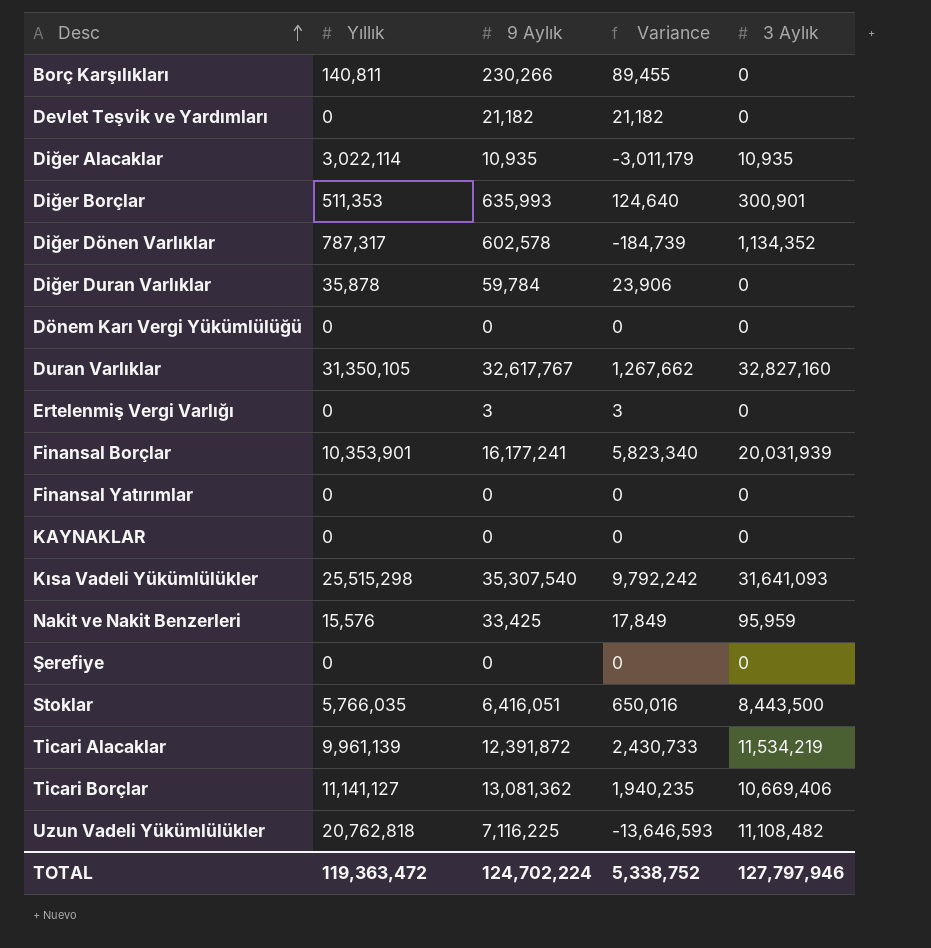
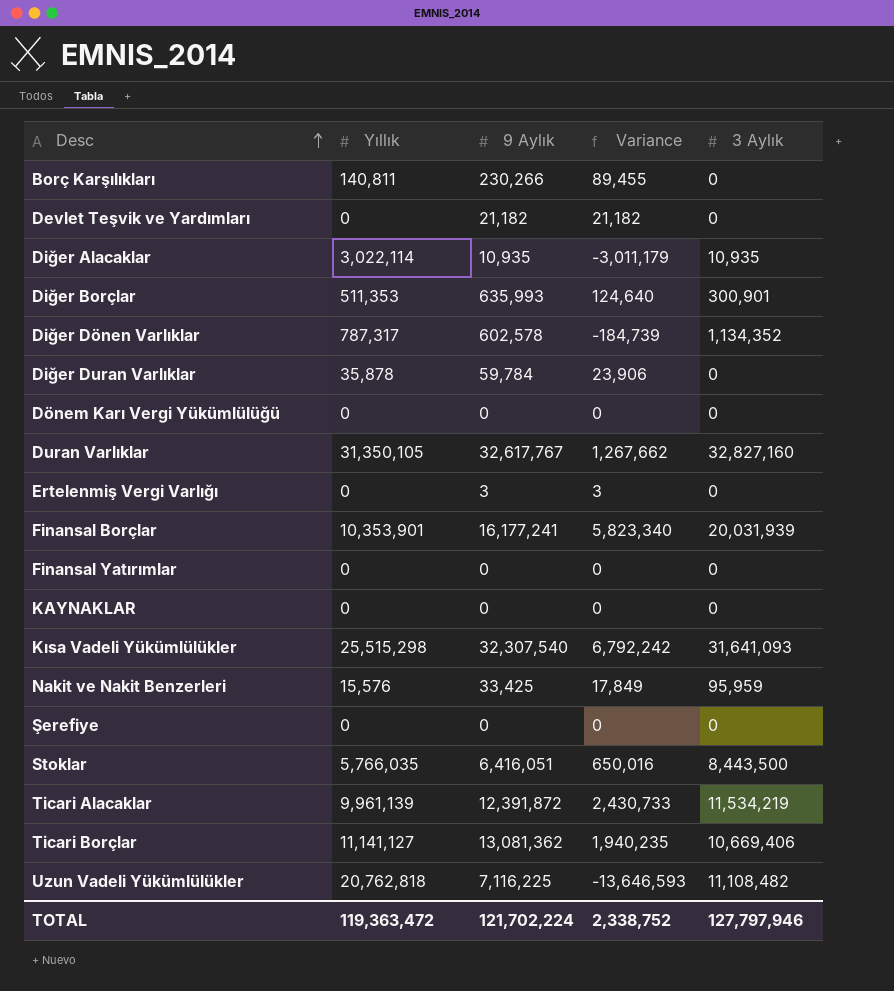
Kısa Vadeli Yükümlülükler | 9 Aylık: 35,307,540 -> 32,307,540
Kısa Vadeli Yükümlülükler | Variance: 9,792,242 -> 6,792,242
TOTAL | 9 Aylık: 124,702,224 -> 121,702,224
TOTAL | Variance: 5,338,752 -> 2,338,752

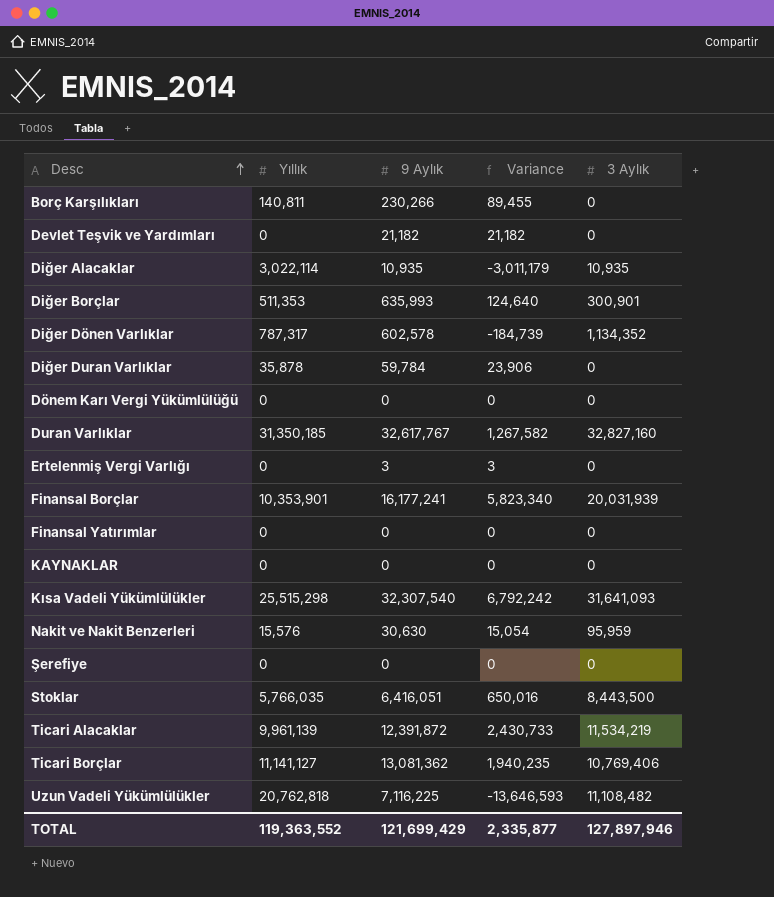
Duran Varlıklar | Yıllık: 31,350,105 -> 31,350,185
Duran Varlıklar | Variance: 1,267,662 -> 1,267,582
Nakit ve Nakit Benzerleri | 9 Aylık: 33,425 -> 30,630
Nakit ve Nakit Benzerleri | Variance: 17,849 -> 15,054
Ticari Borçlar | 3 Aylık: 10,669,406 -> 10,769,406
TOTAL | Yıllık: 119,363,472 -> 119,363,552
TOTAL | 9 Aylık: 121,702,224 -> 121,699,429
TOTAL | Variance: 2,338,752 -> 2,335,877
TOTAL | 3 Aylık: 127,797,946 -> 127,897,946

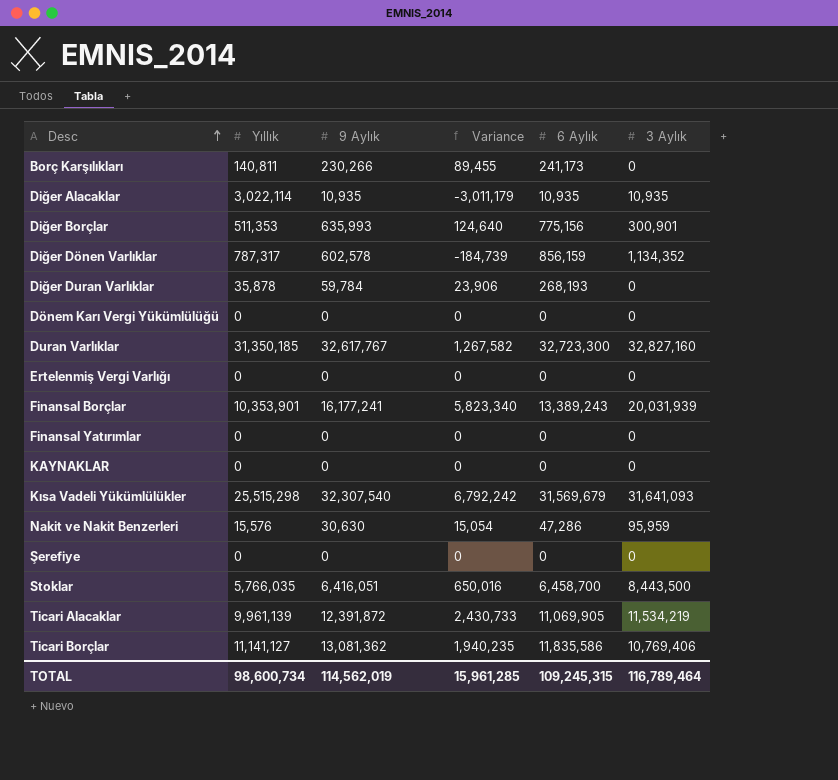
column 6 Aylık | position: none -> 5
row Devlet Teşvik ve Yardımları: 0 | 21,182 | 21,182 | 0 -> none
row Uzun Vadeli Yükümlülükler: 20,762,818 | 7,116,225 | -13,646,593 | 11,108,482 -> none
Ertelenmiş Vergi Varlığı | 9 Aylık: 3 -> 0
Ertelenmiş Vergi Varlığı | Variance: 3 -> 0
TOTAL | Yıllık: 119,363,552 -> 98,600,734
TOTAL | 9 Aylık: 121,699,429 -> 114,562,019
TOTAL | Variance: 2,335,877 -> 15,961,285
TOTAL | 3 Aylık: 127,897,946 -> 116,789,464

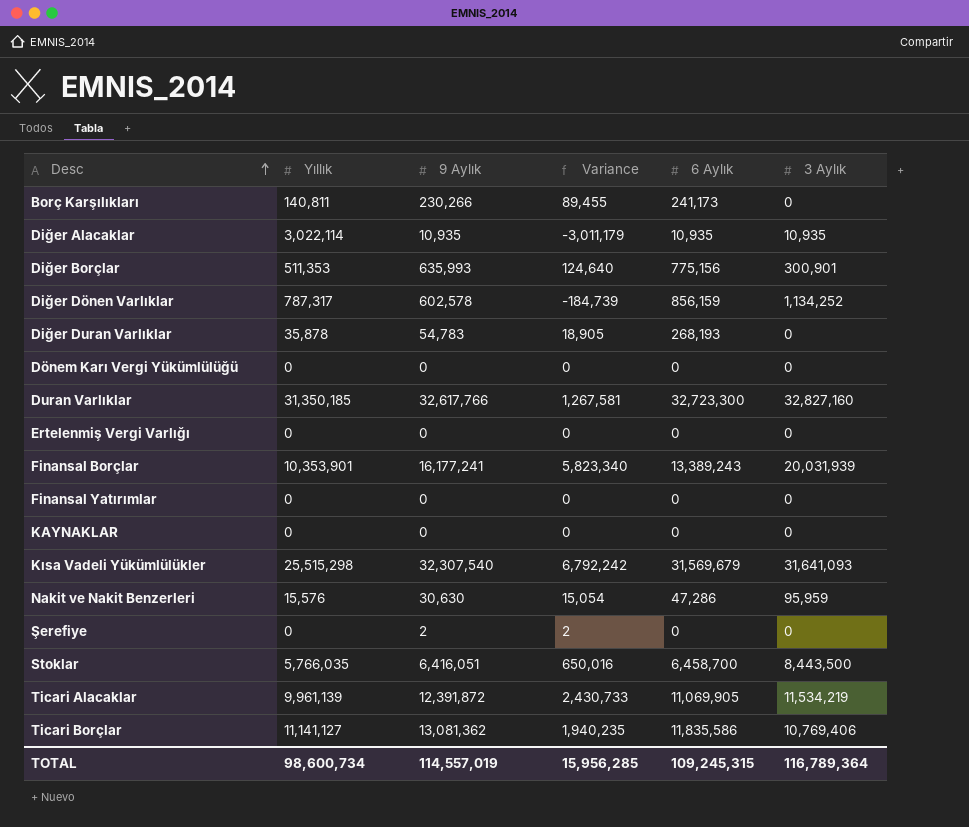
Diğer Dönen Varlıklar | 3 Aylık: 1,134,352 -> 1,134,252
Diğer Duran Varlıklar | 9 Aylık: 59,784 -> 54,783
Diğer Duran Varlıklar | Variance: 23,906 -> 18,905
Duran Varlıklar | 9 Aylık: 32,617,767 -> 32,617,766
Duran Varlıklar | Variance: 1,267,582 -> 1,267,581
Şerefiye | 9 Aylık: 0 -> 2
Şerefiye | Variance: 0 -> 2
TOTAL | 9 Aylık: 114,562,019 -> 114,557,019
TOTAL | Variance: 15,961,285 -> 15,956,285
TOTAL | 3 Aylık: 116,789,464 -> 116,789,364

